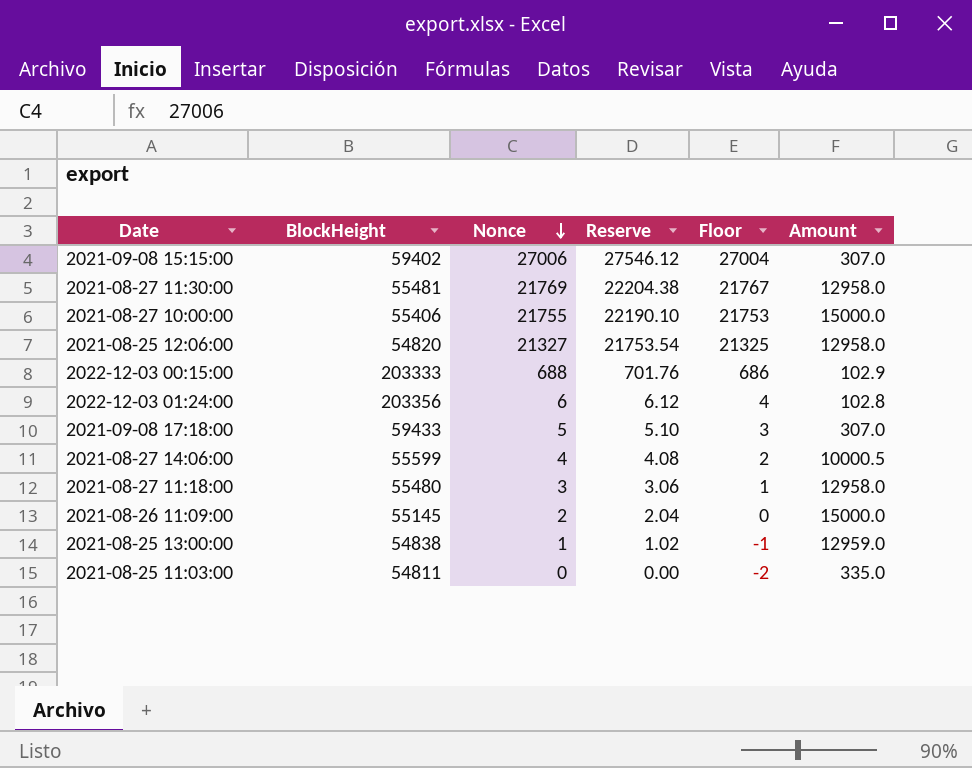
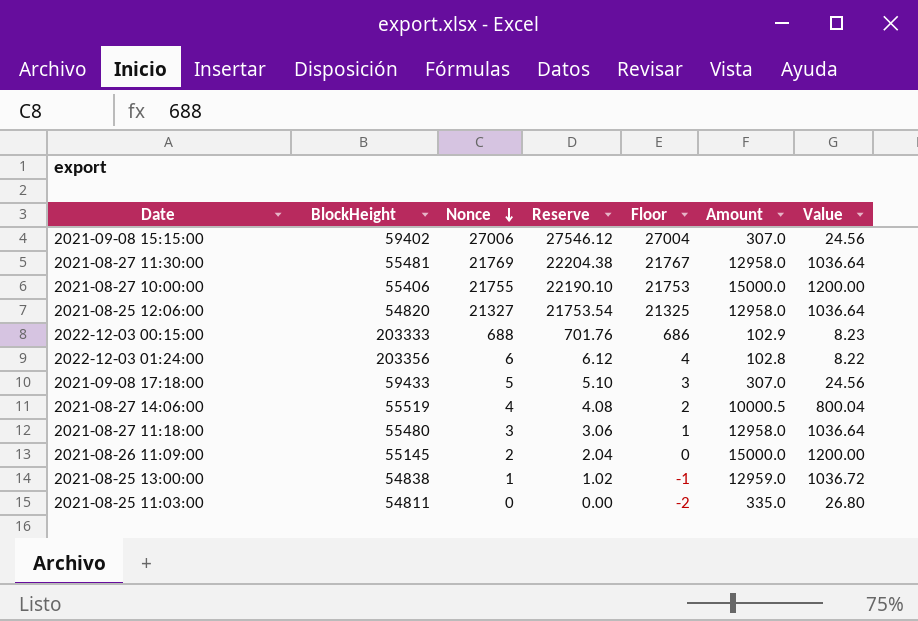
column Value | formula: none -> [Amount] * 0.08
2021-08-27 14:06:00 | BlockHeight: 55599 -> 55519

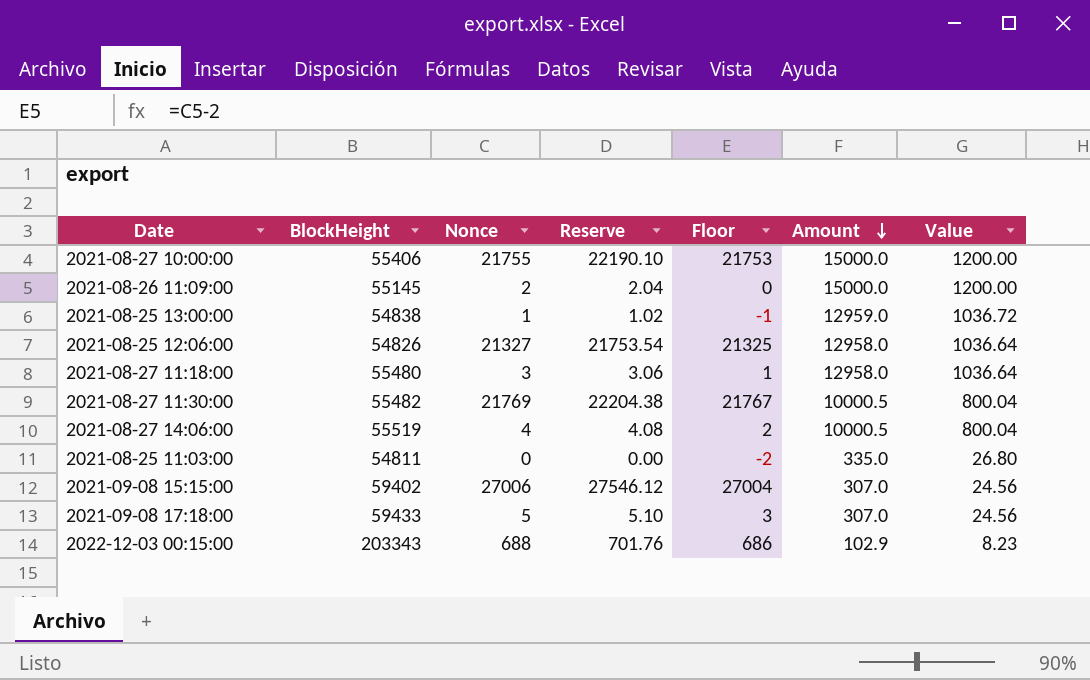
row order: Nonce descending -> Amount descending
row 2022-12-03 01:24:00: 203356 | 6 | 6.12 | 4 | 102.8 | 8.22 -> none
2021-08-25 12:06:00 | BlockHeight: 54820 -> 54826
2021-08-27 11:30:00 | BlockHeight: 55481 -> 55482
2021-08-27 11:30:00 | Amount: 12958.0 -> 10000.5
2021-08-27 11:30:00 | Value: 1036.64 -> 800.04
2022-12-03 00:15:00 | BlockHeight: 203333 -> 203343

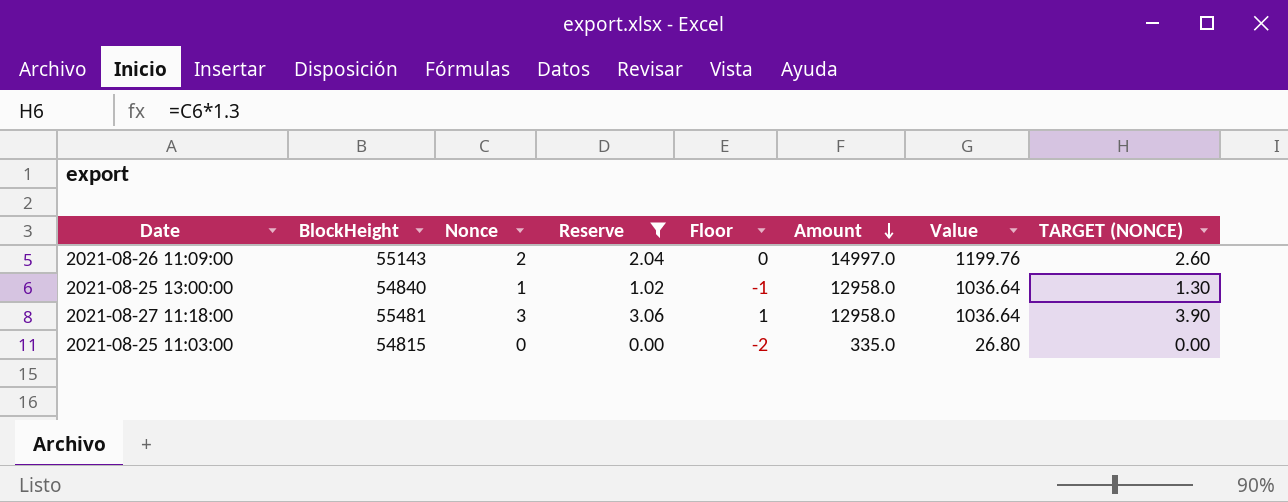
filter: none -> Reserve <= 3.06
column TARGET (NONCE) | formula: none -> [Nonce] * 1.3
2021-08-26 11:09:00 | BlockHeight: 55145 -> 55143
2021-08-26 11:09:00 | Amount: 15000.0 -> 14997.0
2021-08-26 11:09:00 | Value: 1200.00 -> 1199.76
2021-08-25 13:00:00 | BlockHeight: 54838 -> 54840
2021-08-25 13:00:00 | Amount: 12959.0 -> 12958.0
2021-08-25 13:00:00 | Value: 1036.72 -> 1036.64
2021-08-27 11:18:00 | BlockHeight: 55480 -> 55481
2021-08-25 11:03:00 | BlockHeight: 54811 -> 54815

